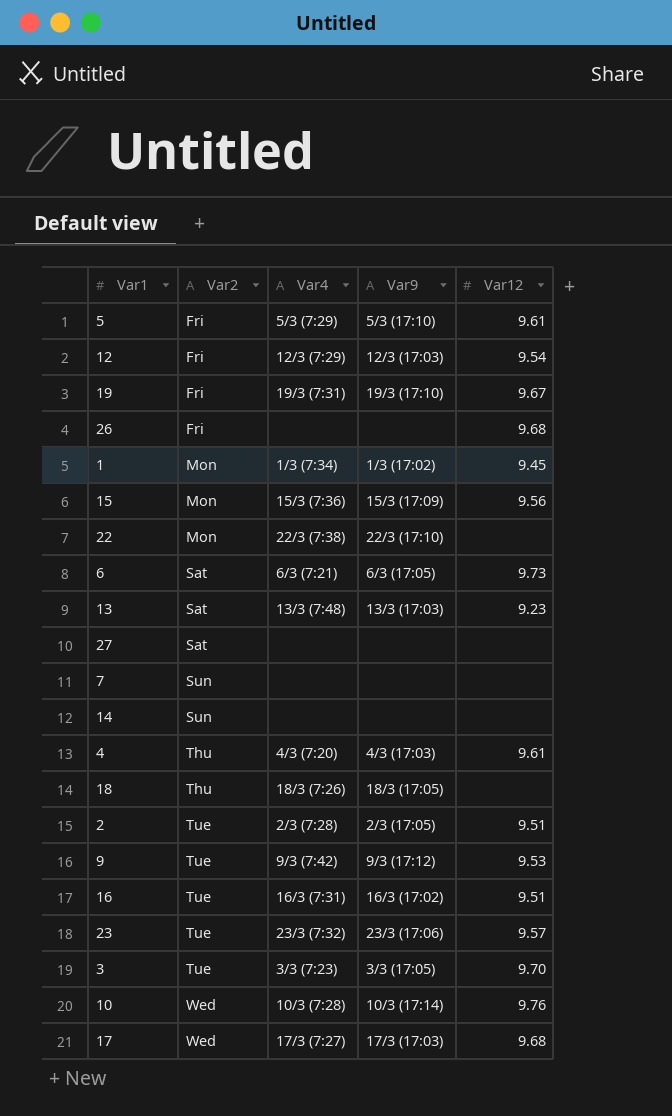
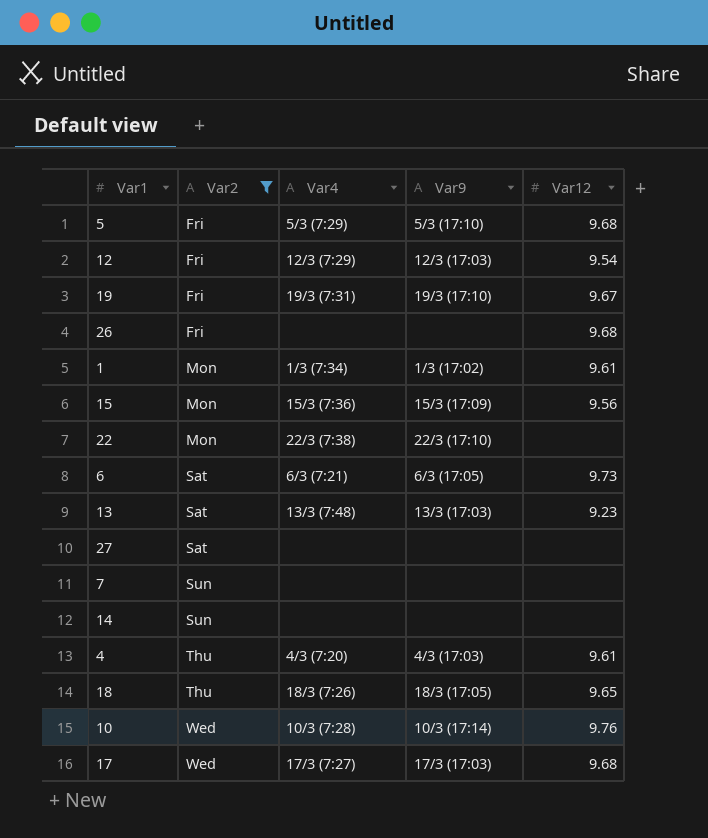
filter: none -> Var2 != Tue
5 | Var12: 9.61 -> 9.68
1 | Var12: 9.45 -> 9.61
18 | Var12: none -> 9.65

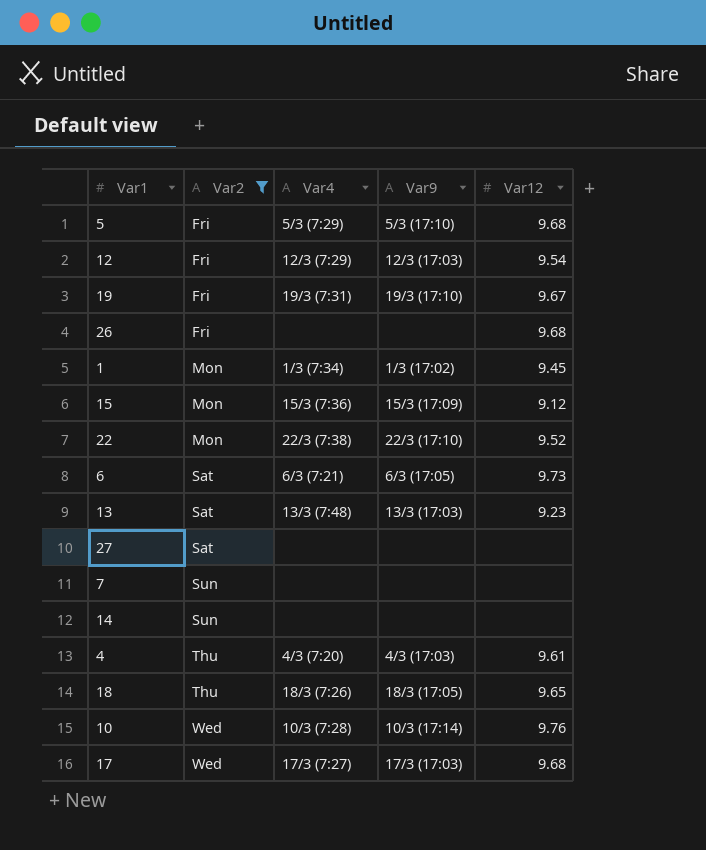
1 | Var12: 9.61 -> 9.45
15 | Var12: 9.56 -> 9.12
22 | Var12: none -> 9.52

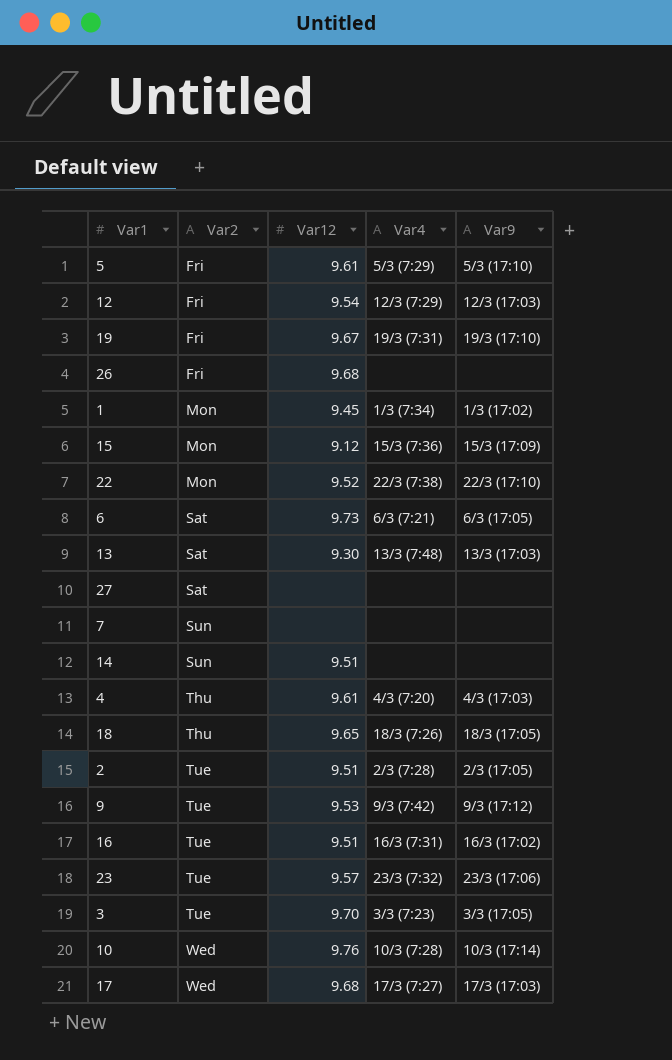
filter: Var2 != Tue -> none
column Var12 | position: 5 -> 3
5 | Var12: 9.68 -> 9.61
13 | Var12: 9.23 -> 9.30
14 | Var12: none -> 9.51

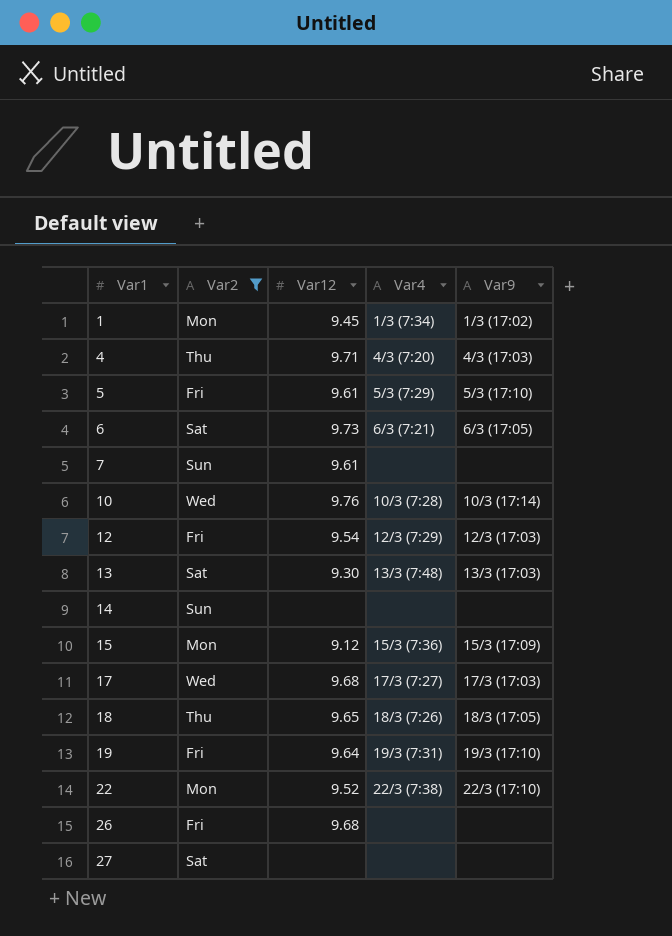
filter: none -> Var2 != Tue
row order: Var2 ascending -> Var1 ascending
4 | Var12: 9.61 -> 9.71
7 | Var12: none -> 9.61
14 | Var12: 9.51 -> none
19 | Var12: 9.67 -> 9.64

